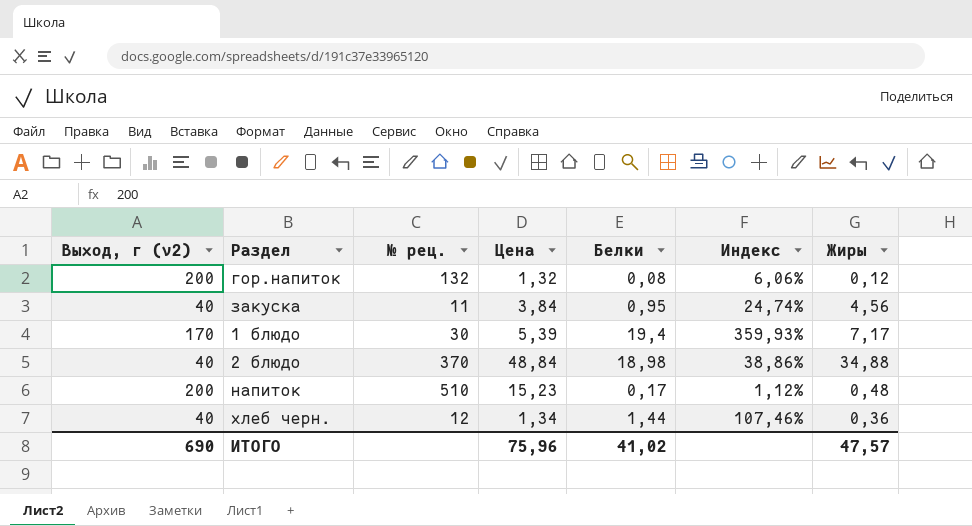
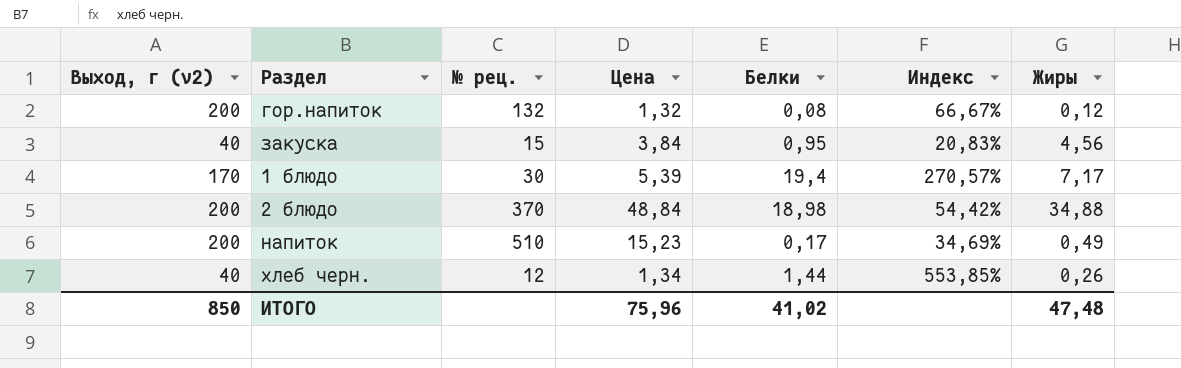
column Индекс | formula: [Белки] / [Цена] -> [Белки] / [Жиры]
закуска | № рец.: 11 -> 15
2 блюдо | Выход, г (v2): 40 -> 200
напиток | Жиры: 0,48 -> 0,49
хлеб черн. | Жиры: 0,36 -> 0,26
ИТОГО | Выход, г (v2): 690 -> 850
ИТОГО | Жиры: 47,57 -> 47,48

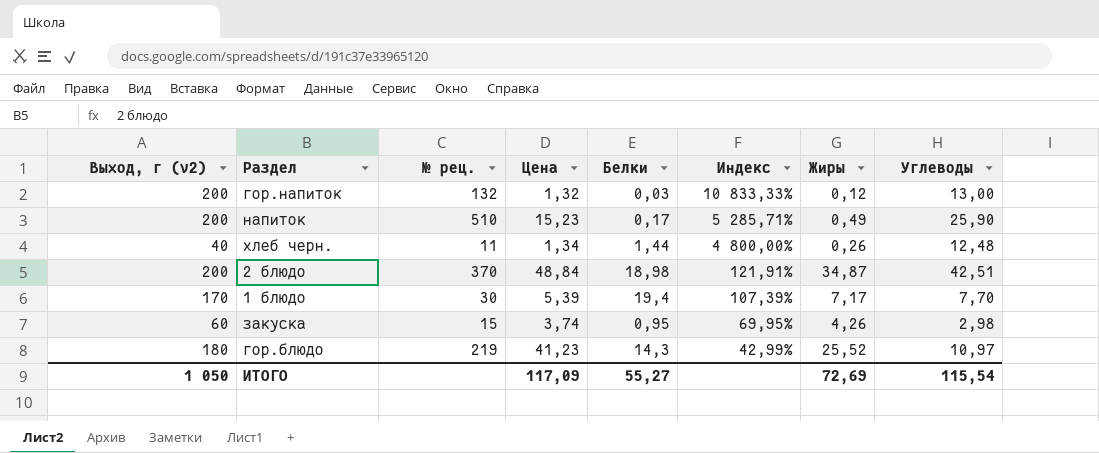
row order: none -> Индекс descending
column Индекс | formula: [Белки] / [Жиры] -> [Углеводы] / [Жиры]
column Углеводы | position: none -> 8
гор.напиток | Белки: 0,08 -> 0,03
хлеб черн. | № рец.: 12 -> 11
2 блюдо | Жиры: 34,88 -> 34,87
закуска | Выход, г (v2): 40 -> 60
закуска | Цена: 3,84 -> 3,74
закуска | Жиры: 4,56 -> 4,26
row гор.блюдо: none -> 180 | 219 | 41,23 | 14,3 | 42,99% | 25,52 | 10,97
ИТОГО | Выход, г (v2): 850 -> 1 050
ИТОГО | Цена: 75,96 -> 117,09
ИТОГО | Белки: 41,02 -> 55,27
ИТОГО | Жиры: 47,48 -> 72,69

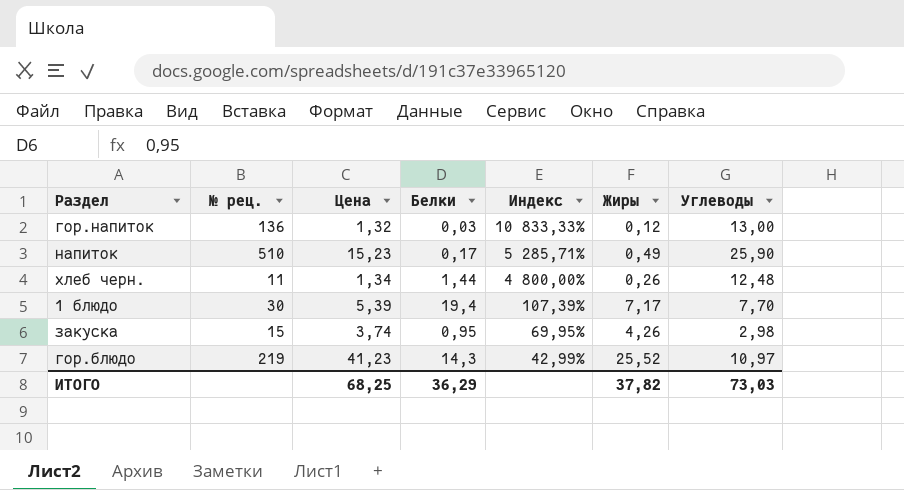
column Выход, г (v2) | position: 1 -> none
row 2 блюдо: 200 | 370 | 48,84 | 18,98 | 121,91% | 34,87 | 42,51 -> none
гор.напиток | № рец.: 132 -> 136
ИТОГО | Цена: 117,09 -> 68,25
ИТОГО | Белки: 55,27 -> 36,29
ИТОГО | Жиры: 72,69 -> 37,82
ИТОГО | Углеводы: 115,54 -> 73,03

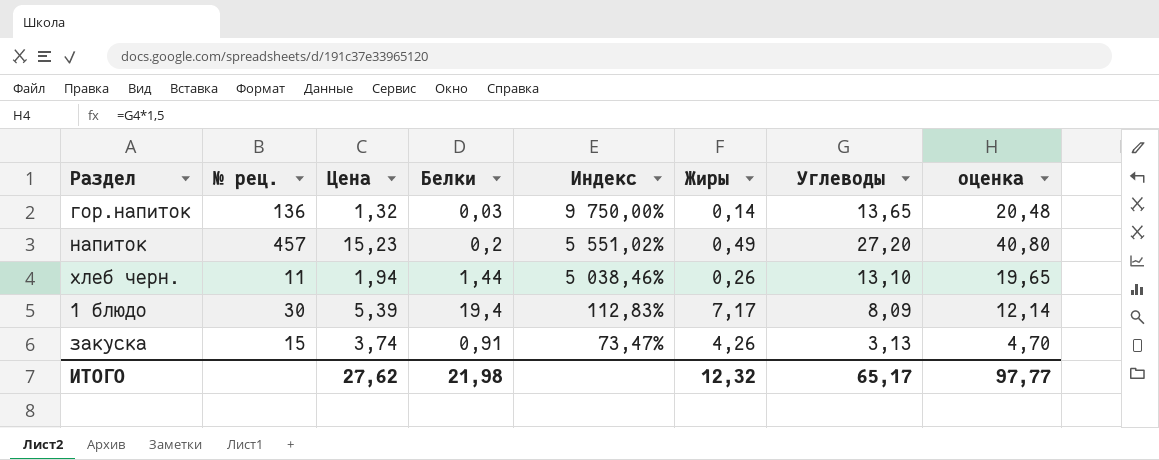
column оценка | formula: none -> [Углеводы] * 1,5
row гор.блюдо: 219 | 41,23 | 14,3 | 42,99% | 25,52 | 10,97 -> none
гор.напиток | Индекс: 10 833,33% -> 9 750,00%
гор.напиток | Жиры: 0,12 -> 0,14
гор.напиток | Углеводы: 13,00 -> 13,65
напиток | № рец.: 510 -> 457
напиток | Белки: 0,17 -> 0,2
напиток | Индекс: 5 285,71% -> 5 551,02%
напиток | Углеводы: 25,90 -> 27,20
хлеб черн. | Цена: 1,34 -> 1,94
хлеб черн. | Индекс: 4 800,00% -> 5 038,46%
хлеб черн. | Углеводы: 12,48 -> 13,10
1 блюдо | Индекс: 107,39% -> 112,83%
1 блюдо | Углеводы: 7,70 -> 8,09
закуска | Белки: 0,95 -> 0,91
закуска | Индекс: 69,95% -> 73,47%
закуска | Углеводы: 2,98 -> 3,13
ИТОГО | Цена: 68,25 -> 27,62
ИТОГО | Белки: 36,29 -> 21,98
ИТОГО | Жиры: 37,82 -> 12,32
ИТОГО | Углеводы: 73,03 -> 65,17

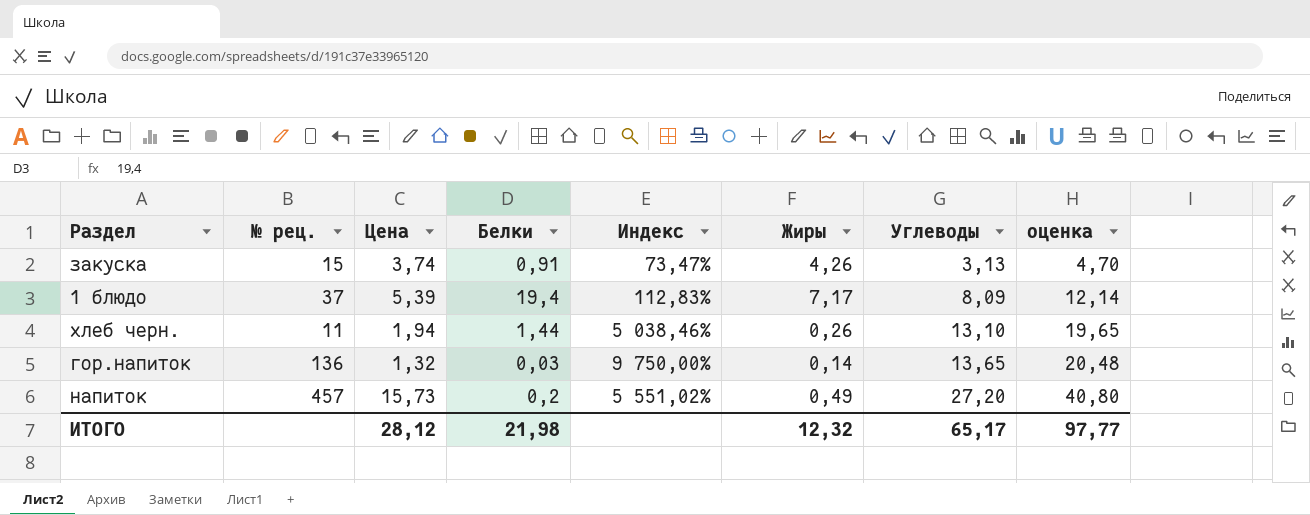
row order: Индекс descending -> Углеводы ascending
1 блюдо | № рец.: 30 -> 37
напиток | Цена: 15,23 -> 15,73
ИТОГО | Цена: 27,62 -> 28,12

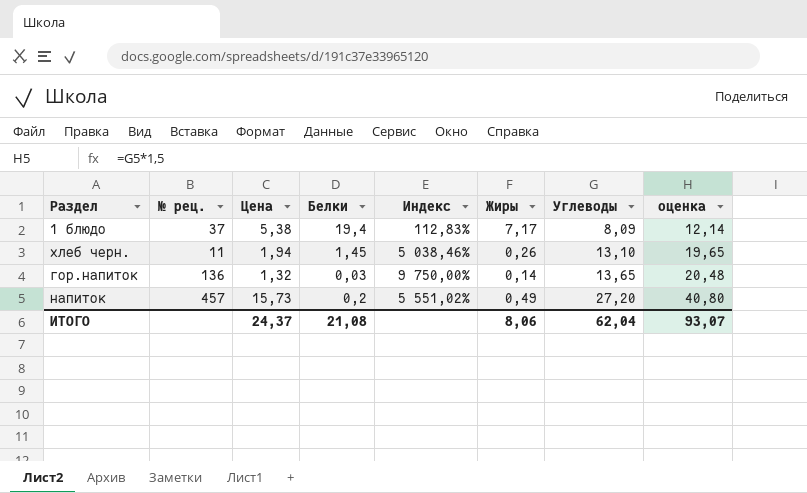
row закуска: 15 | 3,74 | 0,91 | 73,47% | 4,26 | 3,13 | 4,70 -> none
1 блюдо | Цена: 5,39 -> 5,38
хлеб черн. | Белки: 1,44 -> 1,45
ИТОГО | Цена: 28,12 -> 24,37
ИТОГО | Белки: 21,98 -> 21,08
ИТОГО | Жиры: 12,32 -> 8,06
ИТОГО | Углеводы: 65,17 -> 62,04
ИТОГО | оценка: 97,77 -> 93,07

